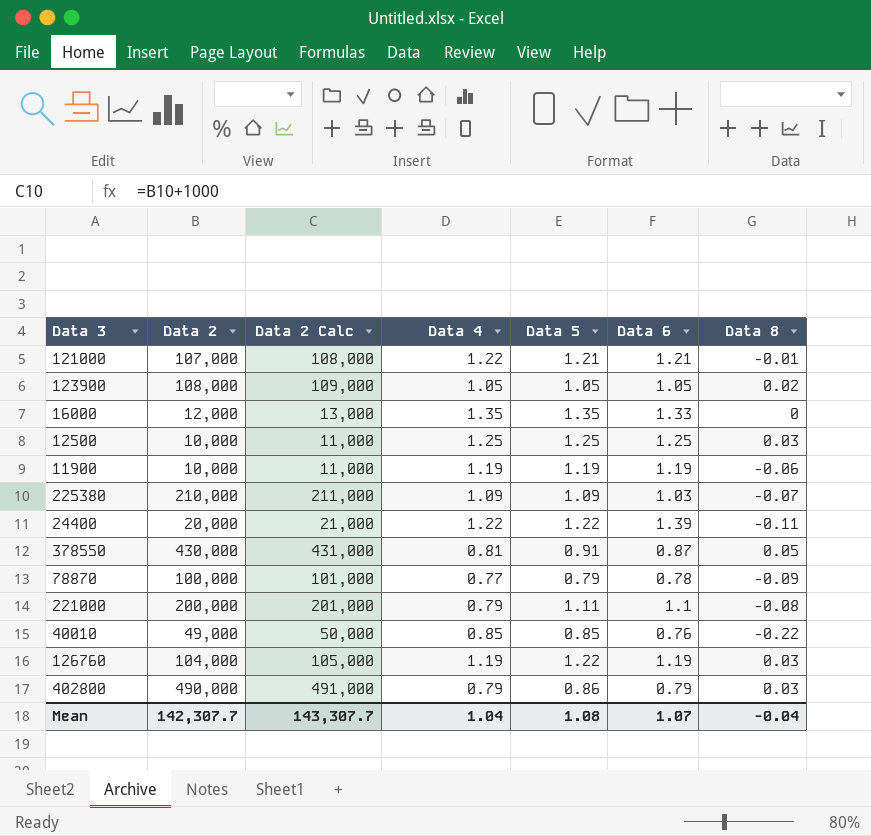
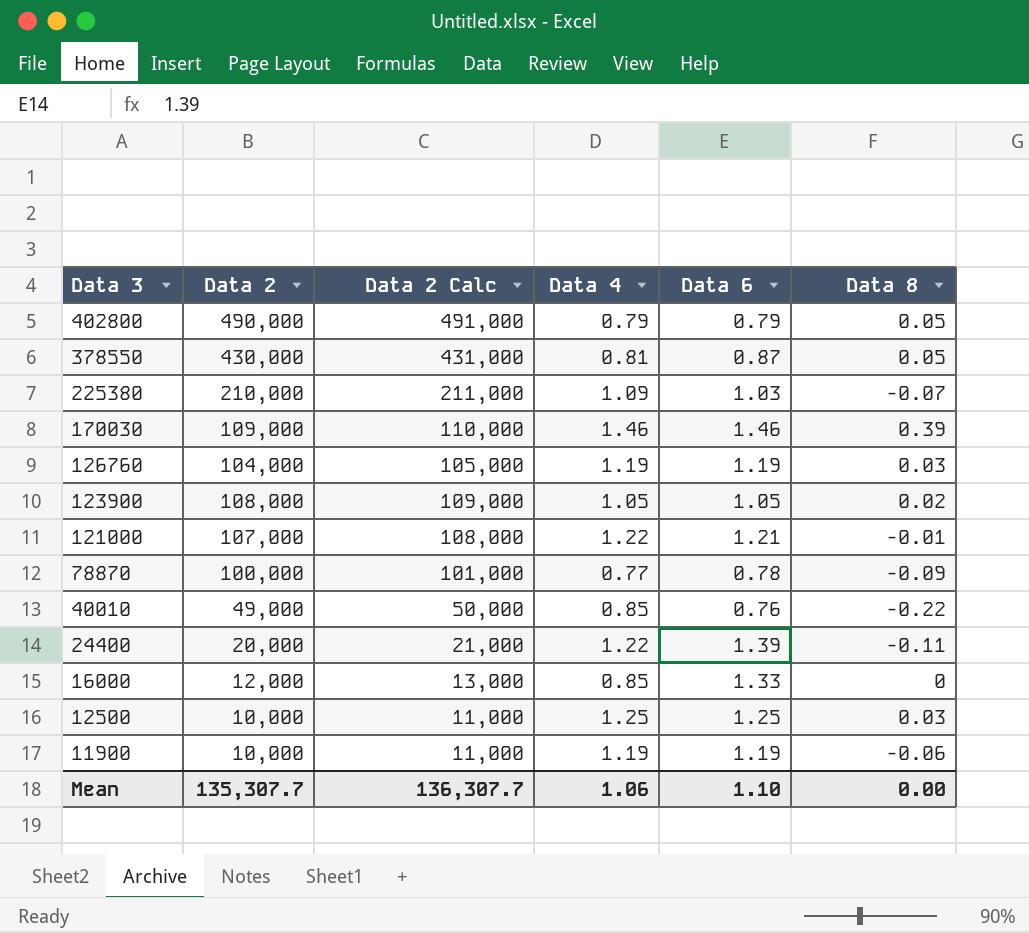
row order: none -> Data 3 descending
column Data 5 | position: 5 -> none
row 221000: 200,000 | 201,000 | 0.79 | 1.11 | 1.1 | -0.08 -> none
402800 | Data 8: 0.03 -> 0.05
row 170030: none -> 109,000 | 110,000 | 1.46 | 1.46 | 0.39
16000 | Data 4: 1.35 -> 0.85
Mean | Data 2: 142,307.7 -> 135,307.7
Mean | Data 2 Calc: 143,307.7 -> 136,307.7
Mean | Data 4: 1.04 -> 1.06
Mean | Data 6: 1.07 -> 1.10
Mean | Data 8: -0.04 -> 0.00

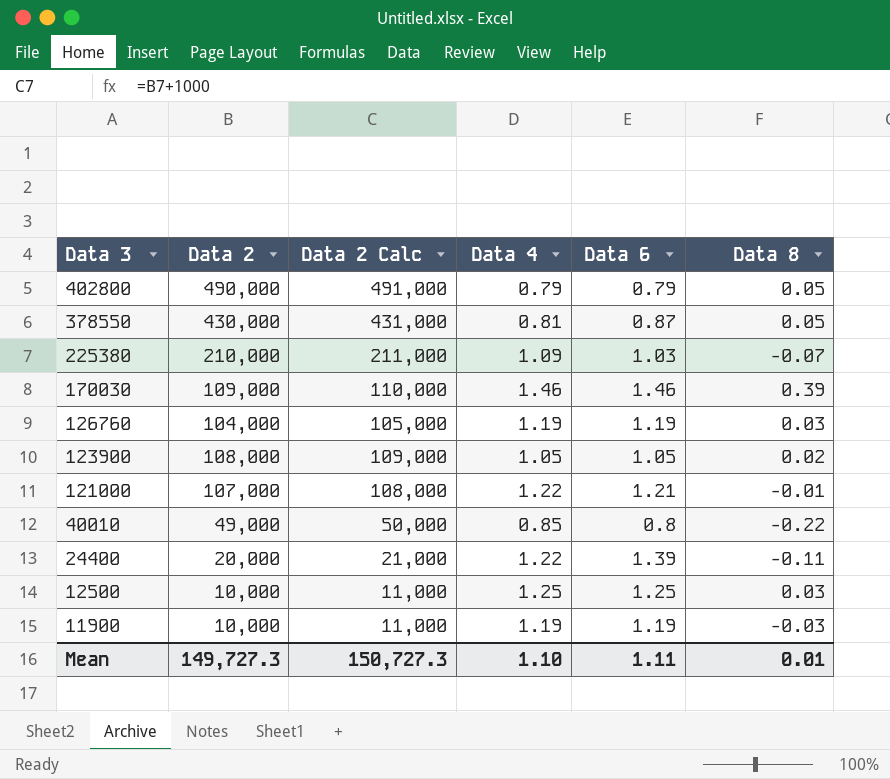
row 78870: 100,000 | 101,000 | 0.77 | 0.78 | -0.09 -> none
row 16000: 12,000 | 13,000 | 0.85 | 1.33 | 0 -> none
40010 | Data 6: 0.76 -> 0.8
11900 | Data 8: -0.06 -> -0.03
Mean | Data 2: 135,307.7 -> 149,727.3
Mean | Data 2 Calc: 136,307.7 -> 150,727.3
Mean | Data 4: 1.06 -> 1.10
Mean | Data 6: 1.10 -> 1.11
Mean | Data 8: 0.00 -> 0.01

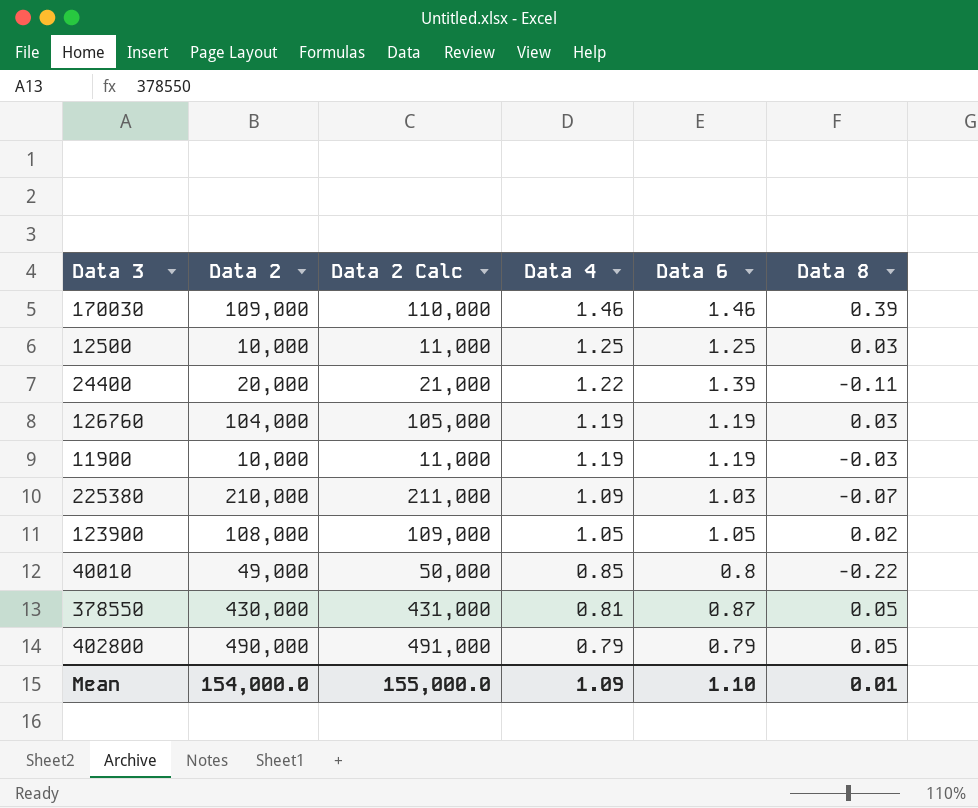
row order: Data 3 descending -> Data 4 descending
row 121000: 107,000 | 108,000 | 1.22 | 1.21 | -0.01 -> none
Mean | Data 2: 149,727.3 -> 154,000.0
Mean | Data 2 Calc: 150,727.3 -> 155,000.0
Mean | Data 4: 1.10 -> 1.09
Mean | Data 6: 1.11 -> 1.10

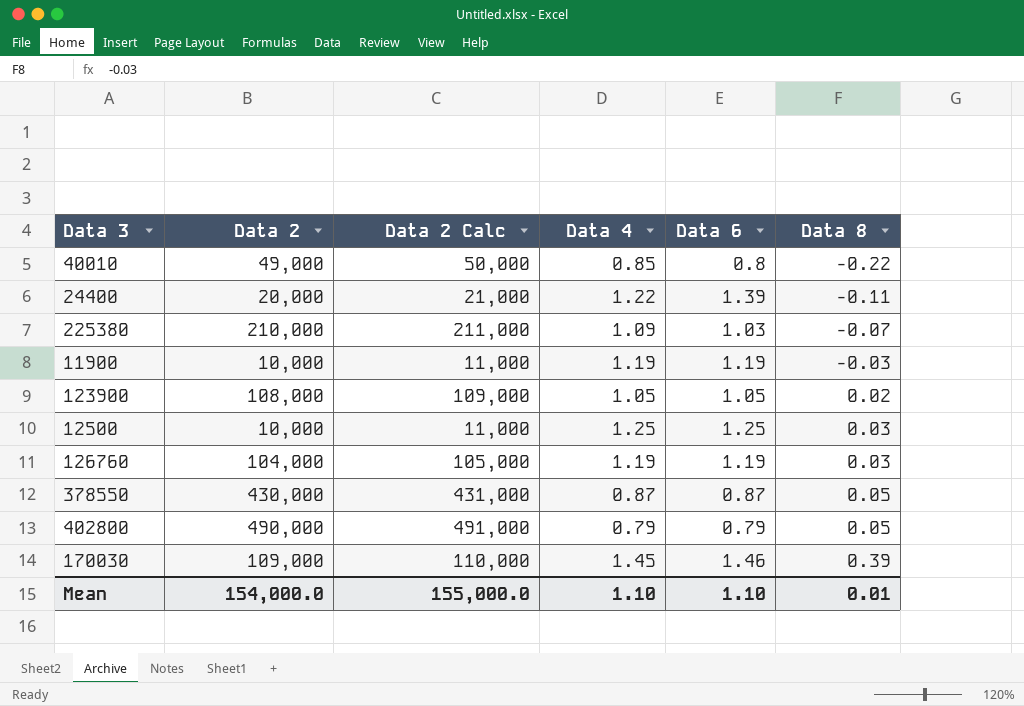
row order: Data 4 descending -> Data 8 ascending
378550 | Data 4: 0.81 -> 0.87
170030 | Data 4: 1.46 -> 1.45
Mean | Data 4: 1.09 -> 1.10

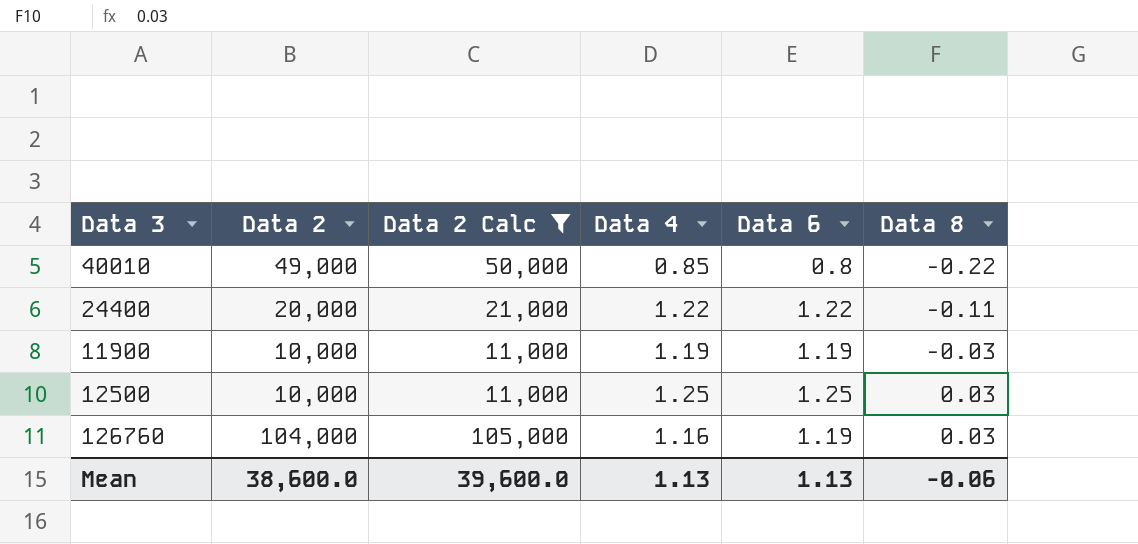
filter: none -> Data 2 Calc <= 105,000
24400 | Data 6: 1.39 -> 1.22
126760 | Data 4: 1.19 -> 1.16
Mean | Data 2: 154,000.0 -> 38,600.0
Mean | Data 2 Calc: 155,000.0 -> 39,600.0
Mean | Data 4: 1.10 -> 1.13
Mean | Data 6: 1.10 -> 1.13
Mean | Data 8: 0.01 -> -0.06

